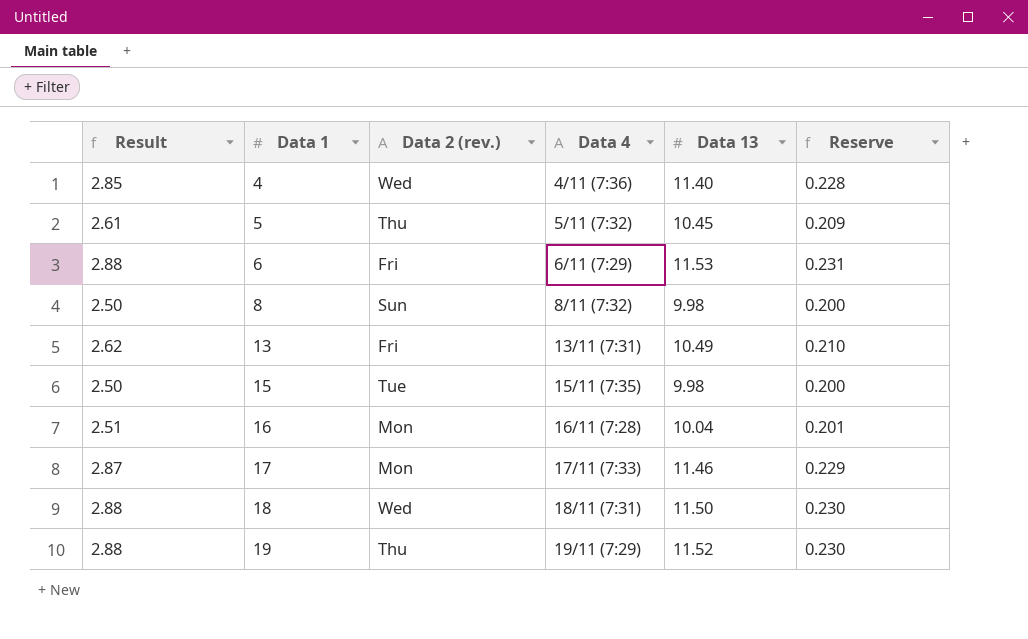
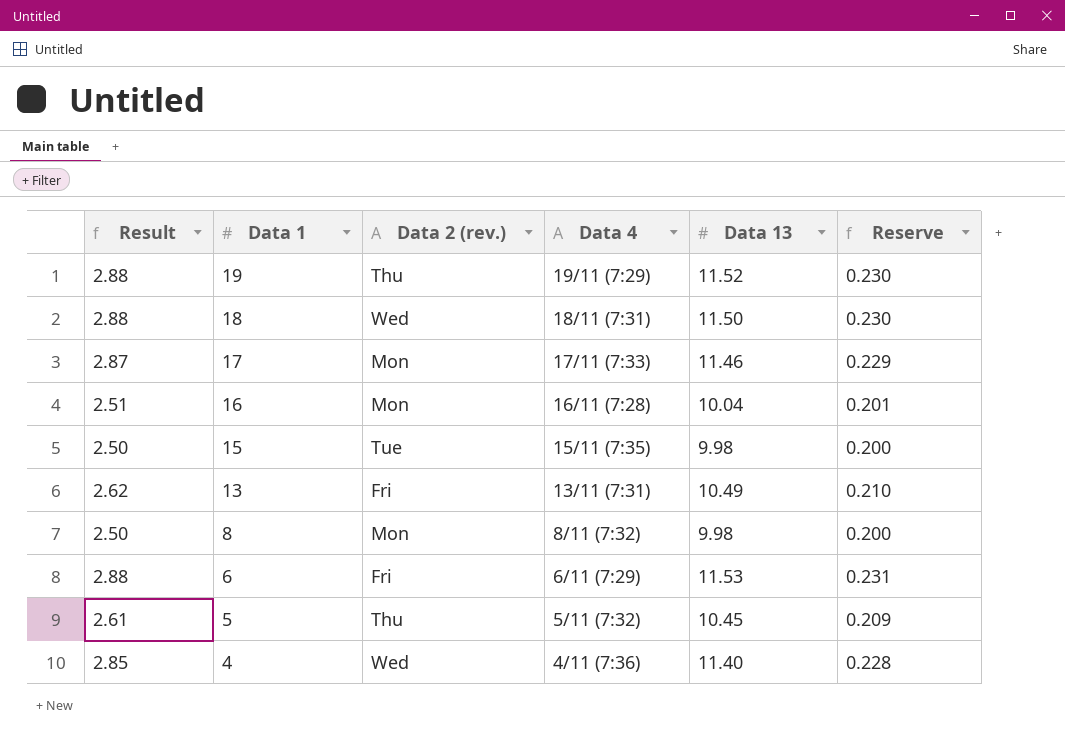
row order: Data 1 ascending -> Data 1 descending
8 | Data 2 (rev.): Sun -> Mon

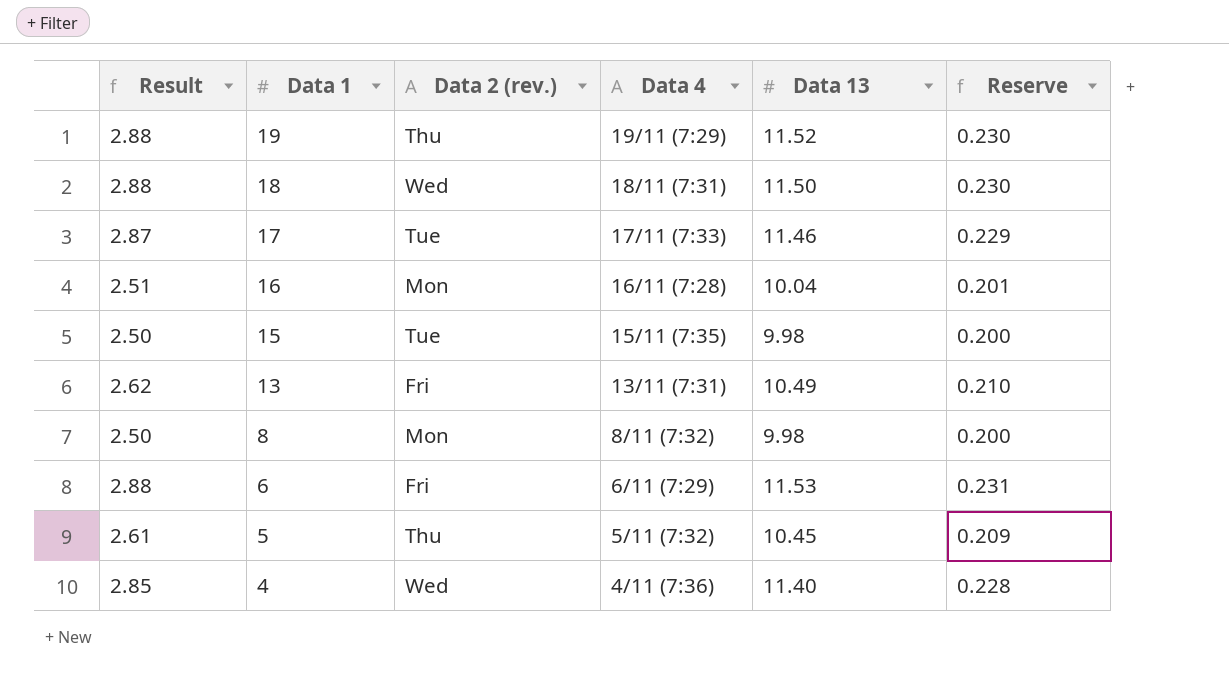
17 | Data 2 (rev.): Mon -> Tue

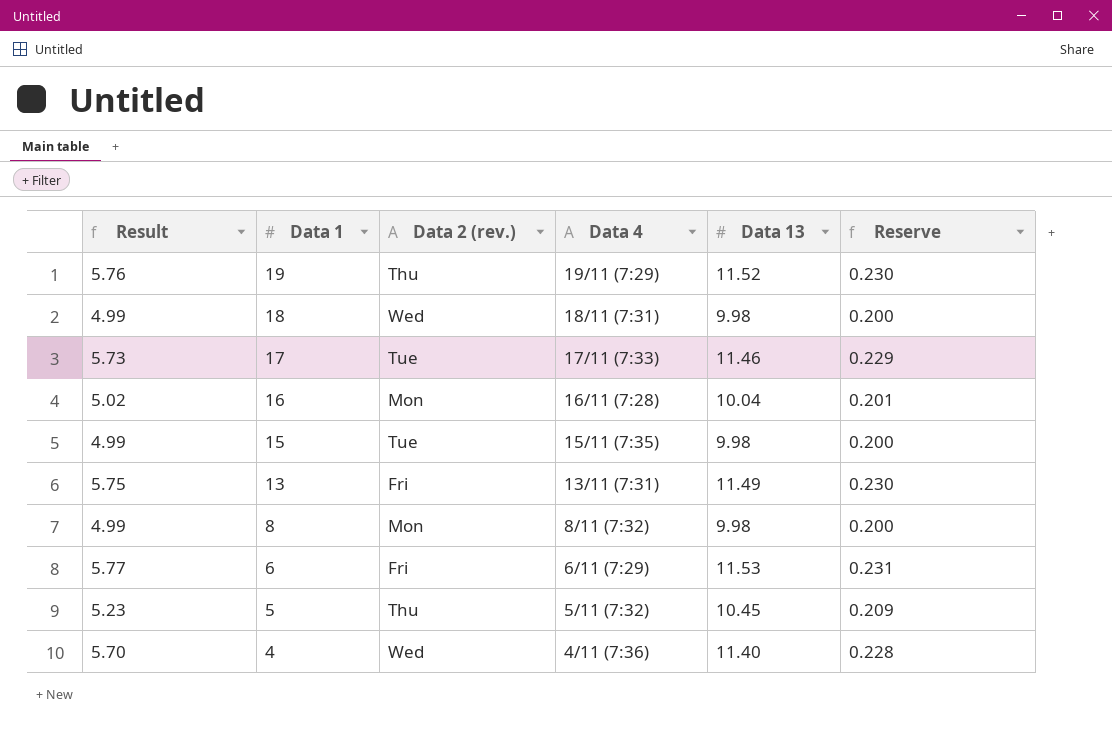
column Result | formula: [Data 13] * 0.25 -> [Data 13] * 0.5
18 | Data 13: 11.50 -> 9.98
18 | Reserve: 0.230 -> 0.200
13 | Data 13: 10.49 -> 11.49
13 | Reserve: 0.210 -> 0.230

